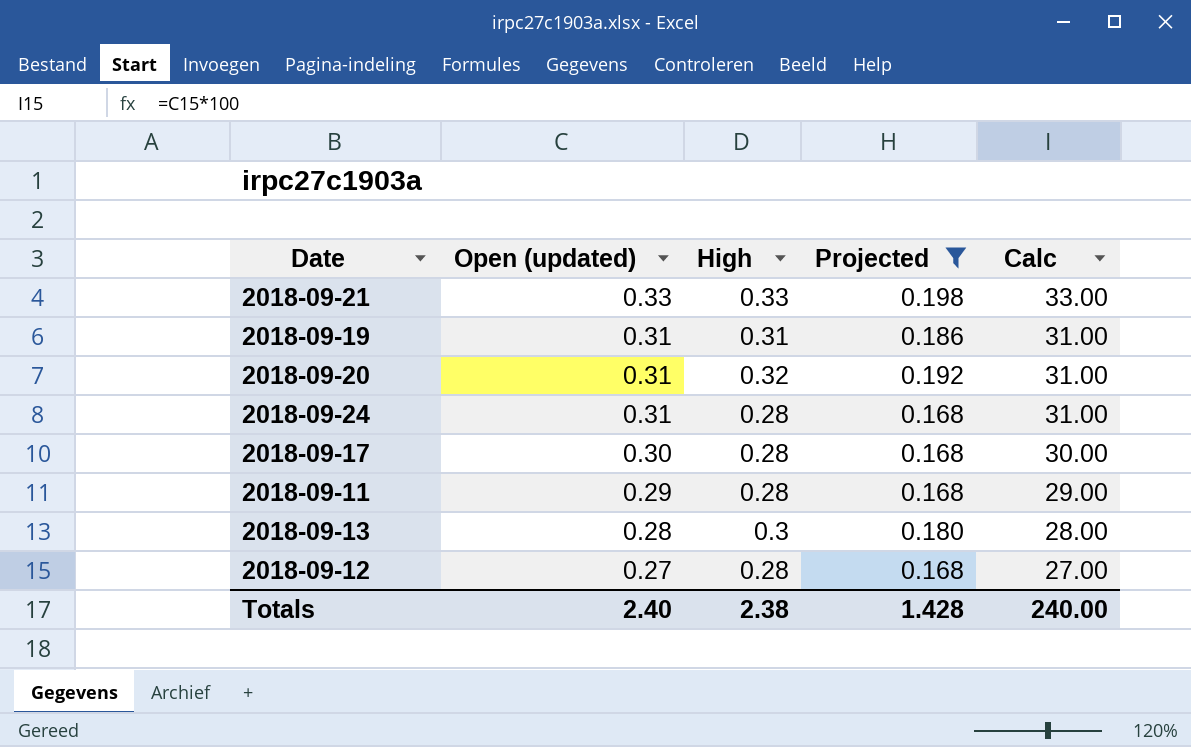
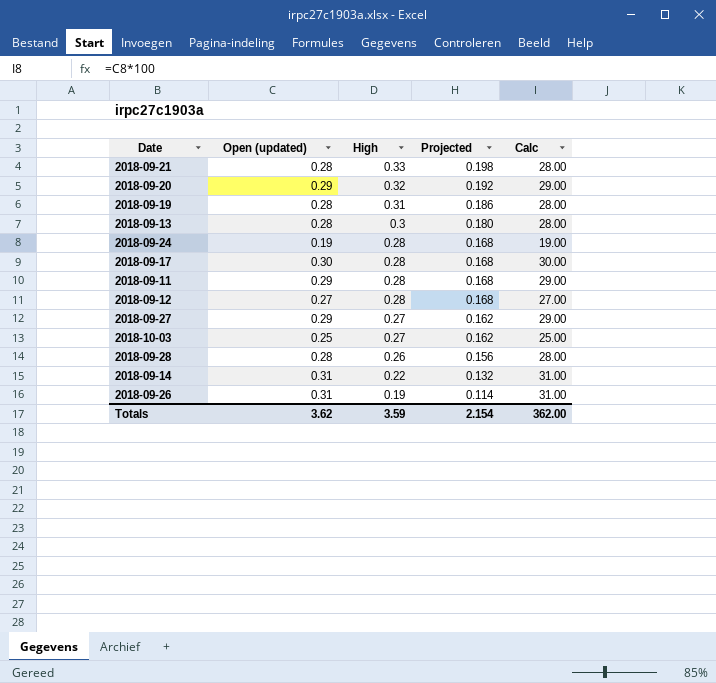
filter: Projected >= 0.168 -> none
row order: Open (updated) descending -> High descending
2018-09-21 | Open (updated): 0.33 -> 0.28
2018-09-21 | Calc: 33.00 -> 28.00
2018-09-20 | Open (updated): 0.31 -> 0.29
2018-09-20 | Calc: 31.00 -> 29.00
2018-09-19 | Open (updated): 0.31 -> 0.28
2018-09-19 | Calc: 31.00 -> 28.00
2018-09-24 | Open (updated): 0.31 -> 0.19
2018-09-24 | Calc: 31.00 -> 19.00
Totals | Open (updated): 2.40 -> 3.62
Totals | High: 2.38 -> 3.59
Totals | Projected: 1.428 -> 2.154
Totals | Calc: 240.00 -> 362.00

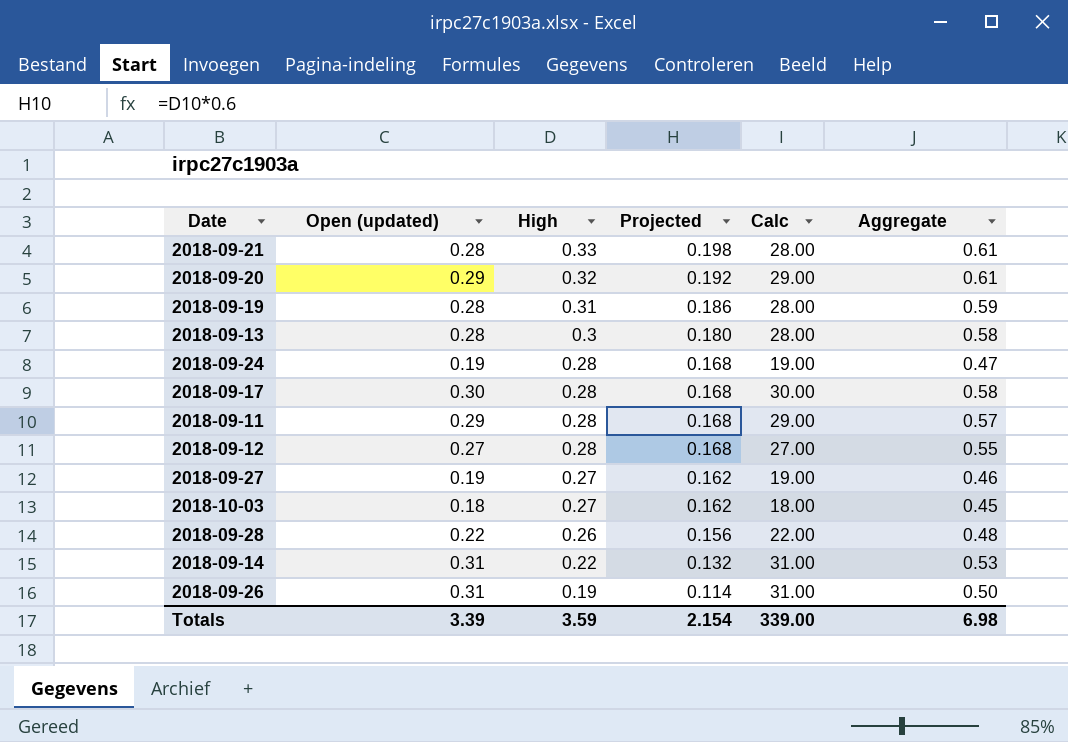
column Aggregate | formula: none -> [Open (updated)] + [High]
2018-09-27 | Open (updated): 0.29 -> 0.19
2018-09-27 | Calc: 29.00 -> 19.00
2018-10-03 | Open (updated): 0.25 -> 0.18
2018-10-03 | Calc: 25.00 -> 18.00
2018-09-28 | Open (updated): 0.28 -> 0.22
2018-09-28 | Calc: 28.00 -> 22.00
Totals | Open (updated): 3.62 -> 3.39
Totals | Calc: 362.00 -> 339.00

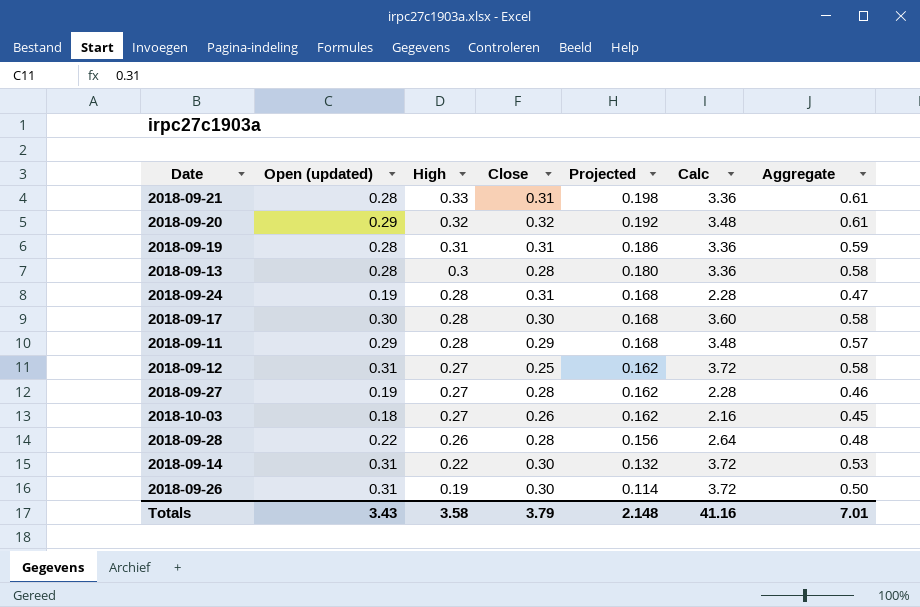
column Close | position: none -> 4
column Calc | formula: [Open (updated)] * 100 -> [Open (updated)] * 12
2018-09-12 | Open (updated): 0.27 -> 0.31
2018-09-12 | High: 0.28 -> 0.27
2018-09-12 | Projected: 0.168 -> 0.162
2018-09-12 | Aggregate: 0.55 -> 0.58
Totals | Open (updated): 3.39 -> 3.43
Totals | High: 3.59 -> 3.58
Totals | Projected: 2.154 -> 2.148
Totals | Calc: 339.00 -> 41.16
Totals | Aggregate: 6.98 -> 7.01

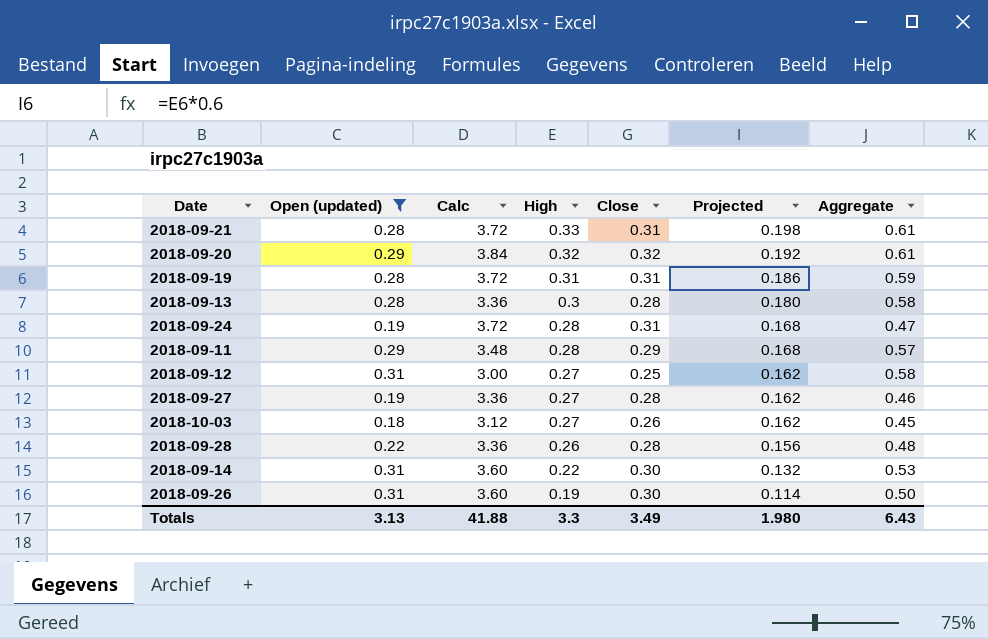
filter: none -> Open (updated) != 0.30
column Calc | formula: [Open (updated)] * 12 -> [Close] * 12
column Calc | position: 6 -> 3
Totals | Open (updated): 3.43 -> 3.13
Totals | Calc: 41.16 -> 41.88
Totals | High: 3.58 -> 3.3
Totals | Close: 3.79 -> 3.49
Totals | Projected: 2.148 -> 1.980
Totals | Aggregate: 7.01 -> 6.43

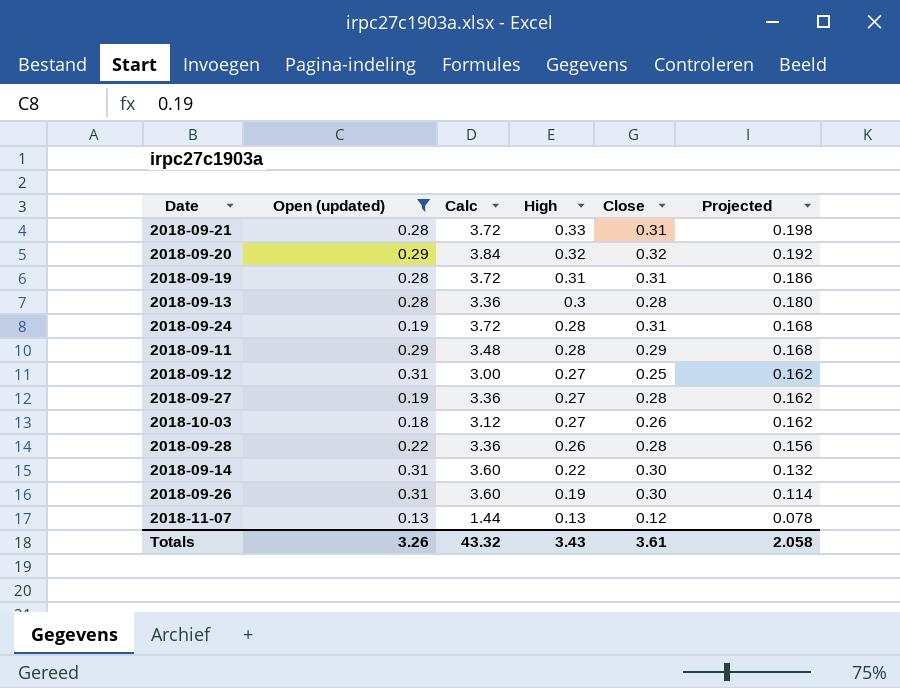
column Aggregate | formula: [Open (updated)] + [High] -> none
row 2018-11-07: none -> 0.13 | 1.44 | 0.13 | 0.12 | 0.078
Totals | Open (updated): 3.13 -> 3.26
Totals | Calc: 41.88 -> 43.32
Totals | High: 3.3 -> 3.43
Totals | Close: 3.49 -> 3.61
Totals | Projected: 1.980 -> 2.058

